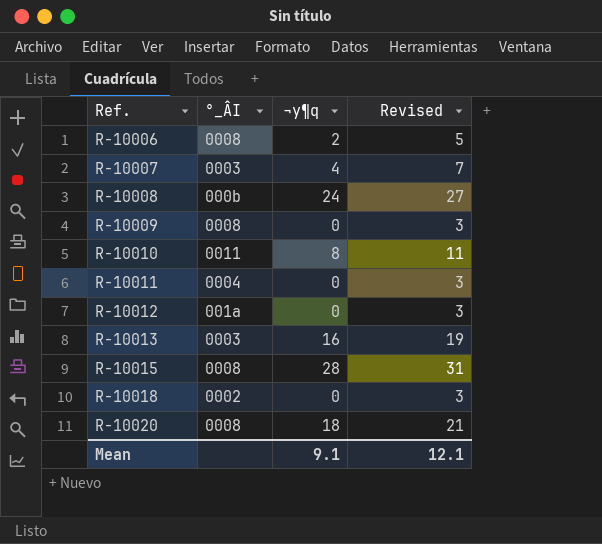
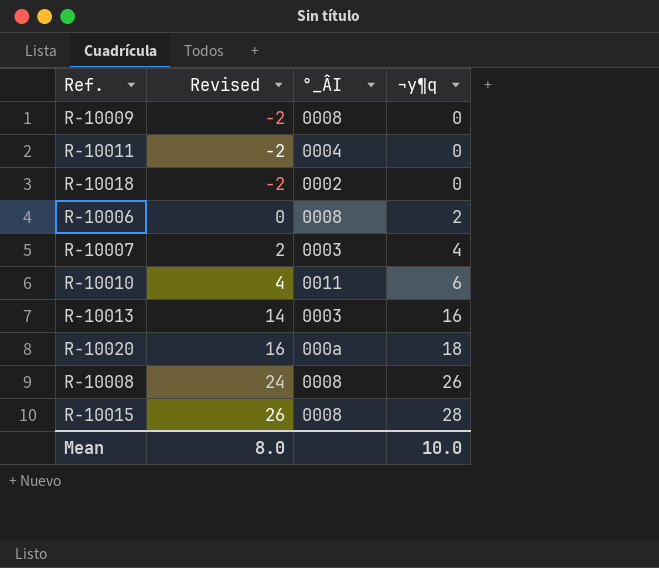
row order: Ref. ascending -> Revised ascending
column Revised | formula: [¬y¶q] + 3 -> [¬y¶q] - 2
column Revised | position: 4 -> 2
row R-10012: 001a | 0 | 3 -> none
R-10010 | ¬y¶q: 8 -> 6
R-10020 | °_ÂI: 0008 -> 000a
R-10008 | °_ÂI: 000b -> 0008
R-10008 | ¬y¶q: 24 -> 26
Mean | Revised: 12.1 -> 8.0
Mean | ¬y¶q: 9.1 -> 10.0

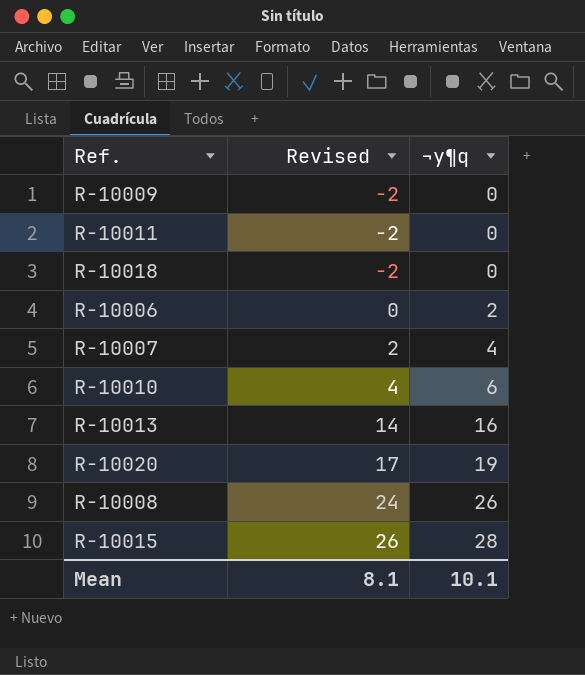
column °_ÂI | position: 3 -> none
R-10020 | Revised: 16 -> 17
R-10020 | ¬y¶q: 18 -> 19
Mean | Revised: 8.0 -> 8.1
Mean | ¬y¶q: 10.0 -> 10.1

